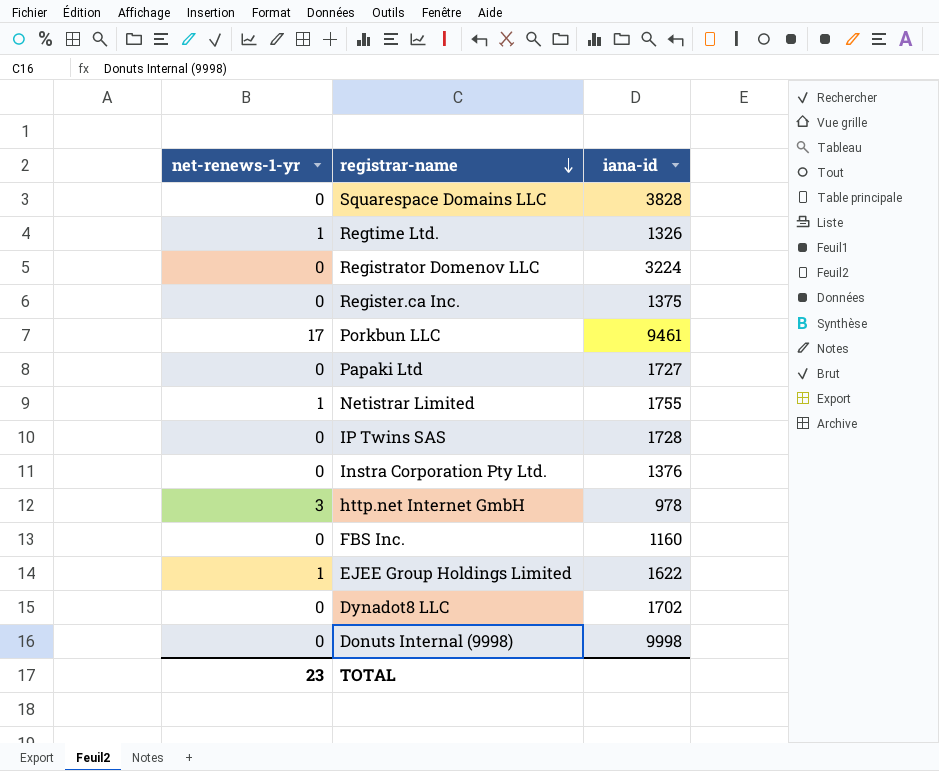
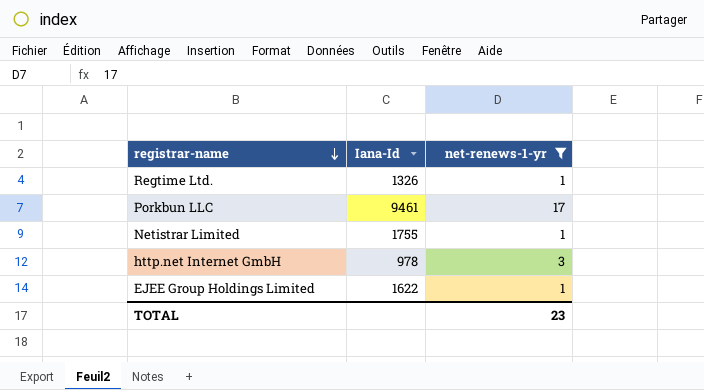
filter: none -> net-renews-1-yr != 0
column name: iana-id -> Iana-Id
column net-renews-1-yr | position: 1 -> 3

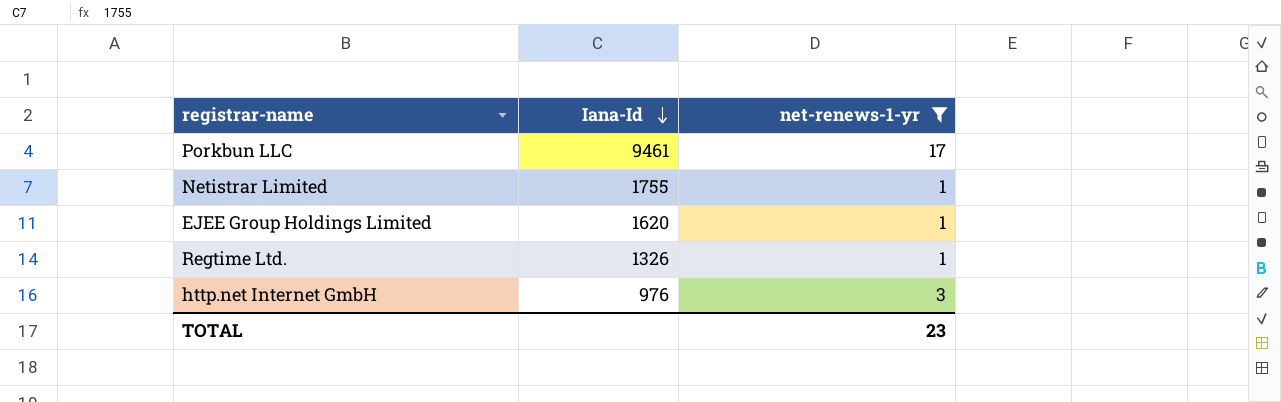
row order: registrar-name descending -> Iana-Id descending
EJEE Group Holdings Limited | Iana-Id: 1622 -> 1620
http.net Internet GmbH | Iana-Id: 978 -> 976

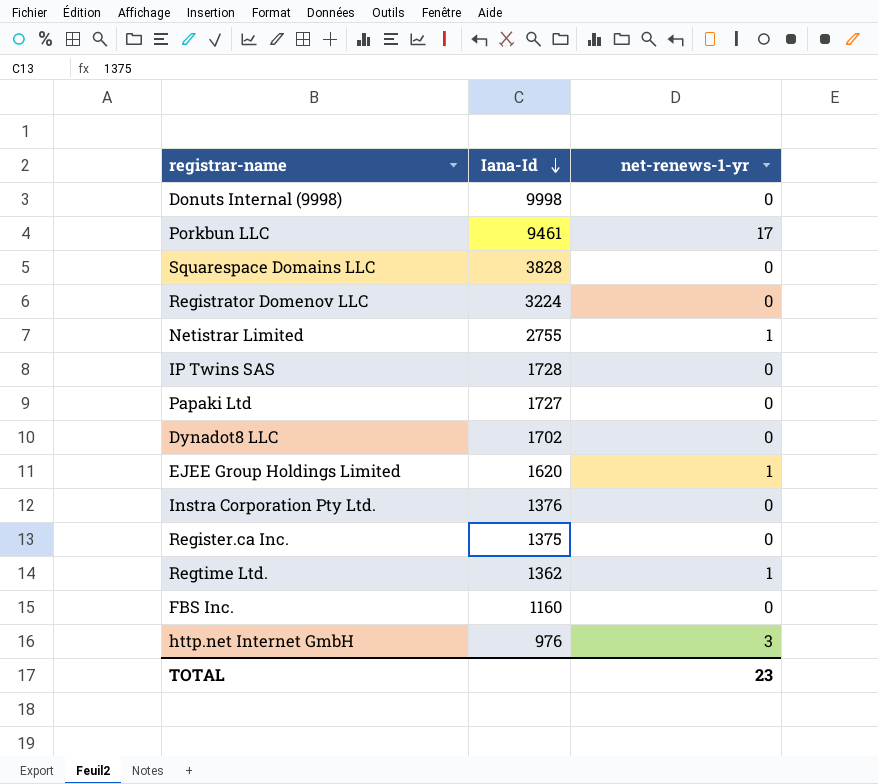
filter: net-renews-1-yr != 0 -> none
Netistrar Limited | Iana-Id: 1755 -> 2755
Regtime Ltd. | Iana-Id: 1326 -> 1362

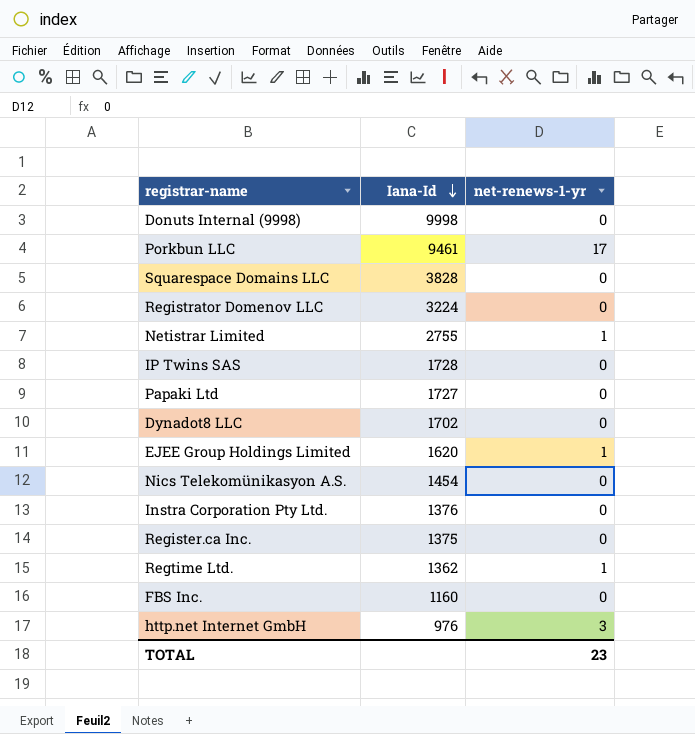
row Nics Telekomünikasyon A.S.: none -> 1454 | 0

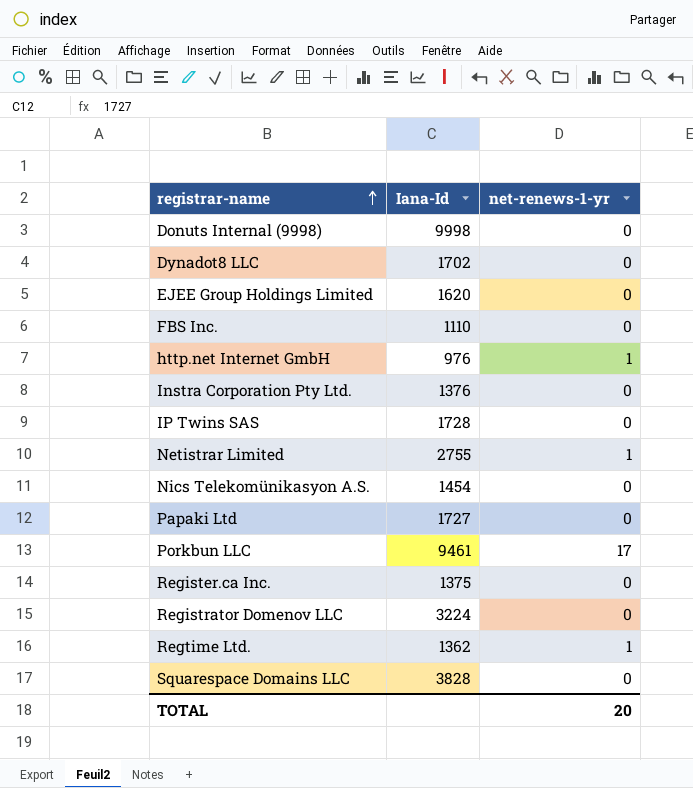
row order: Iana-Id descending -> registrar-name ascending
EJEE Group Holdings Limited | net-renews-1-yr: 1 -> 0
FBS Inc. | Iana-Id: 1160 -> 1110
http.net Internet GmbH | net-renews-1-yr: 3 -> 1
TOTAL | net-renews-1-yr: 23 -> 20

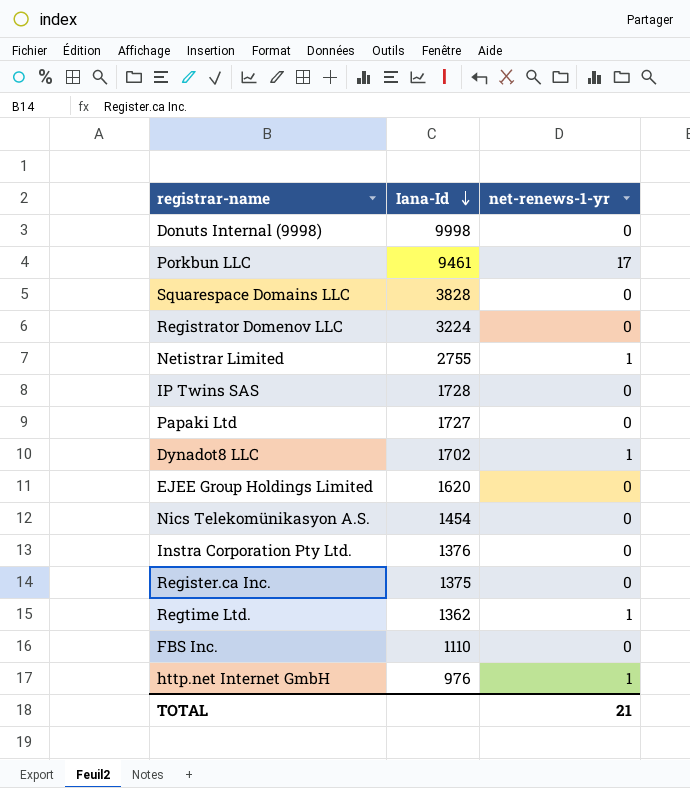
row order: registrar-name ascending -> Iana-Id descending
Dynadot8 LLC | net-renews-1-yr: 0 -> 1
TOTAL | net-renews-1-yr: 20 -> 21

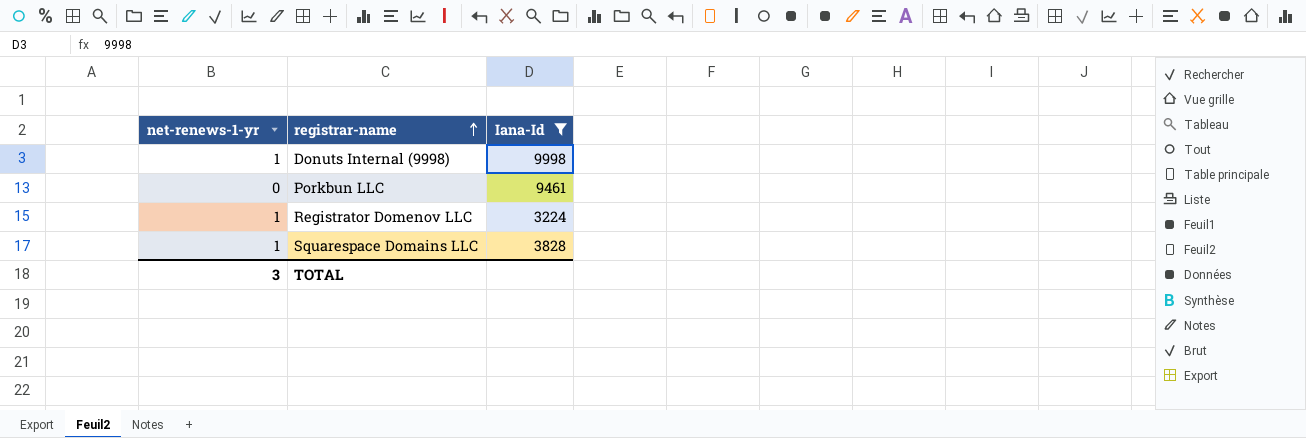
filter: none -> Iana-Id >= 3224
row order: Iana-Id descending -> registrar-name ascending
column net-renews-1-yr | position: 3 -> 1
Donuts Internal (9998) | net-renews-1-yr: 0 -> 1
Porkbun LLC | net-renews-1-yr: 17 -> 0
Registrator Domenov LLC | net-renews-1-yr: 0 -> 1
Squarespace Domains LLC | net-renews-1-yr: 0 -> 1
TOTAL | net-renews-1-yr: 21 -> 3

